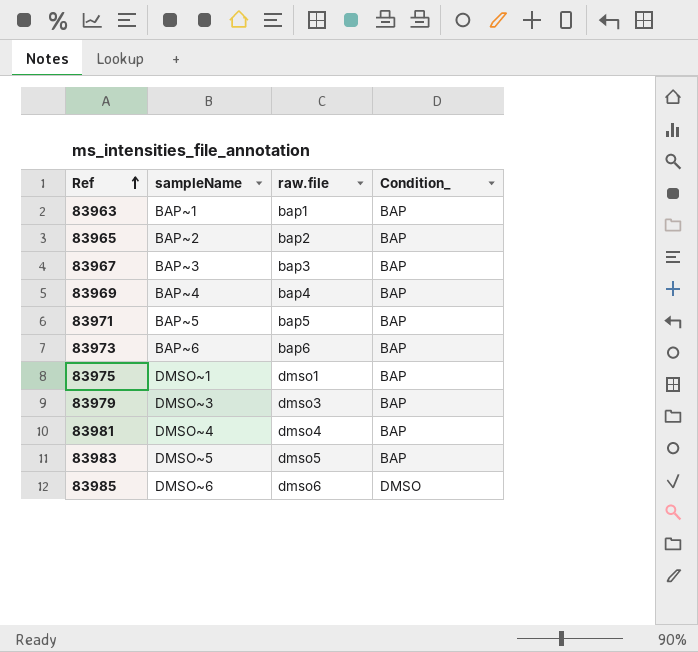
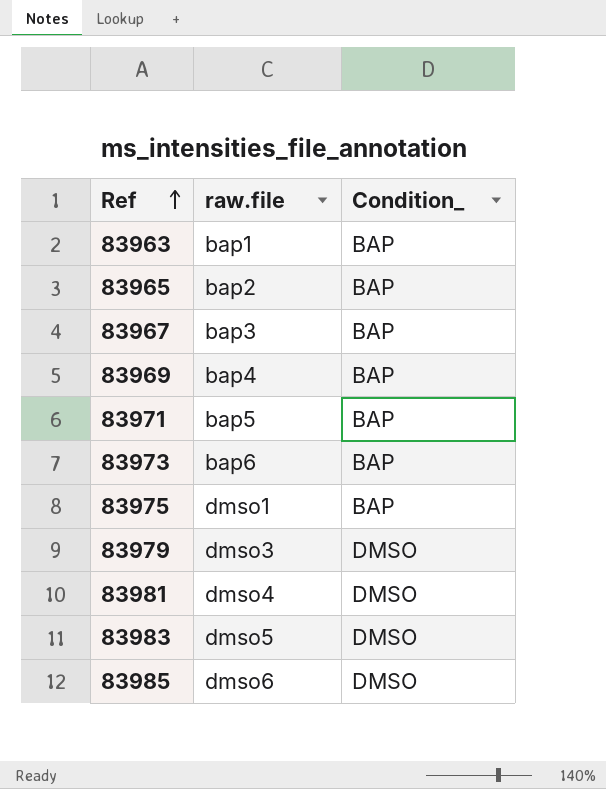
column sampleName | position: 2 -> none
83979 | Condition_: BAP -> DMSO
83981 | Condition_: BAP -> DMSO
83983 | Condition_: BAP -> DMSO

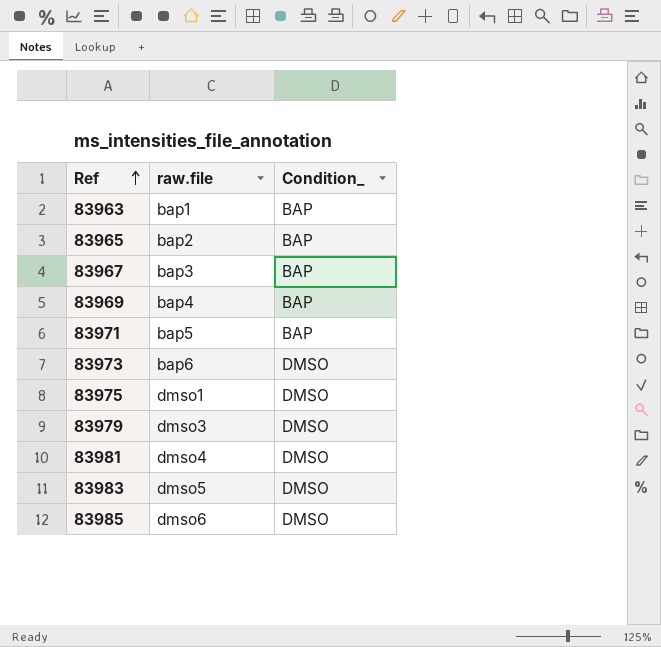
83973 | Condition_: BAP -> DMSO
83975 | Condition_: BAP -> DMSO

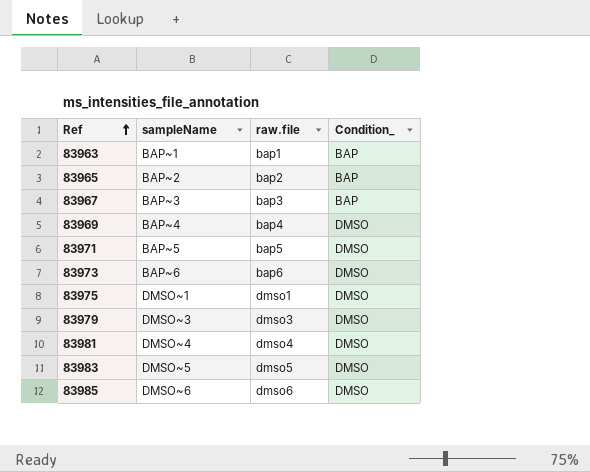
column sampleName | position: none -> 2
83969 | Condition_: BAP -> DMSO
83971 | Condition_: BAP -> DMSO

